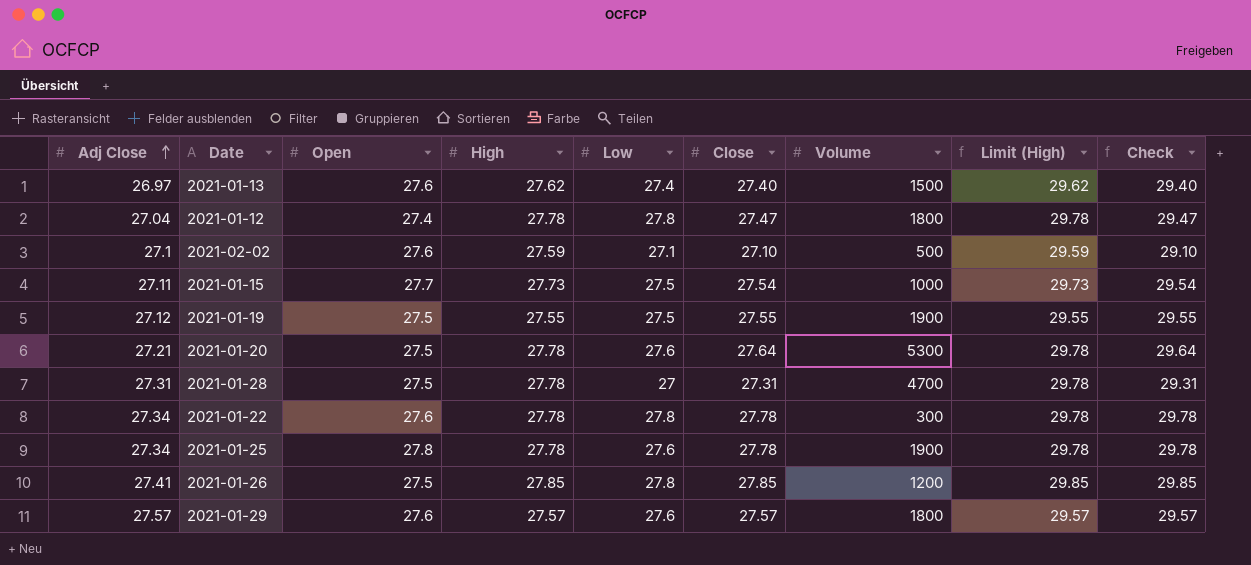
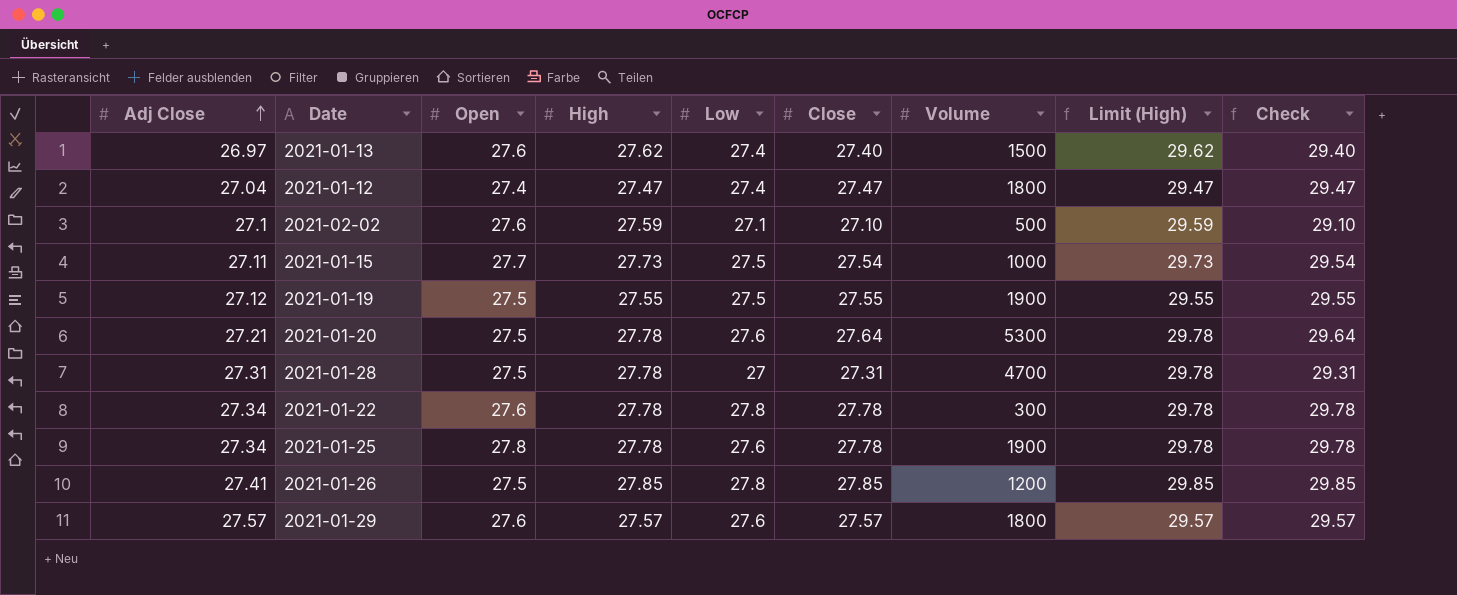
2021-01-12 | High: 27.78 -> 27.47
2021-01-12 | Low: 27.8 -> 27.4
2021-01-12 | Limit (High): 29.78 -> 29.47

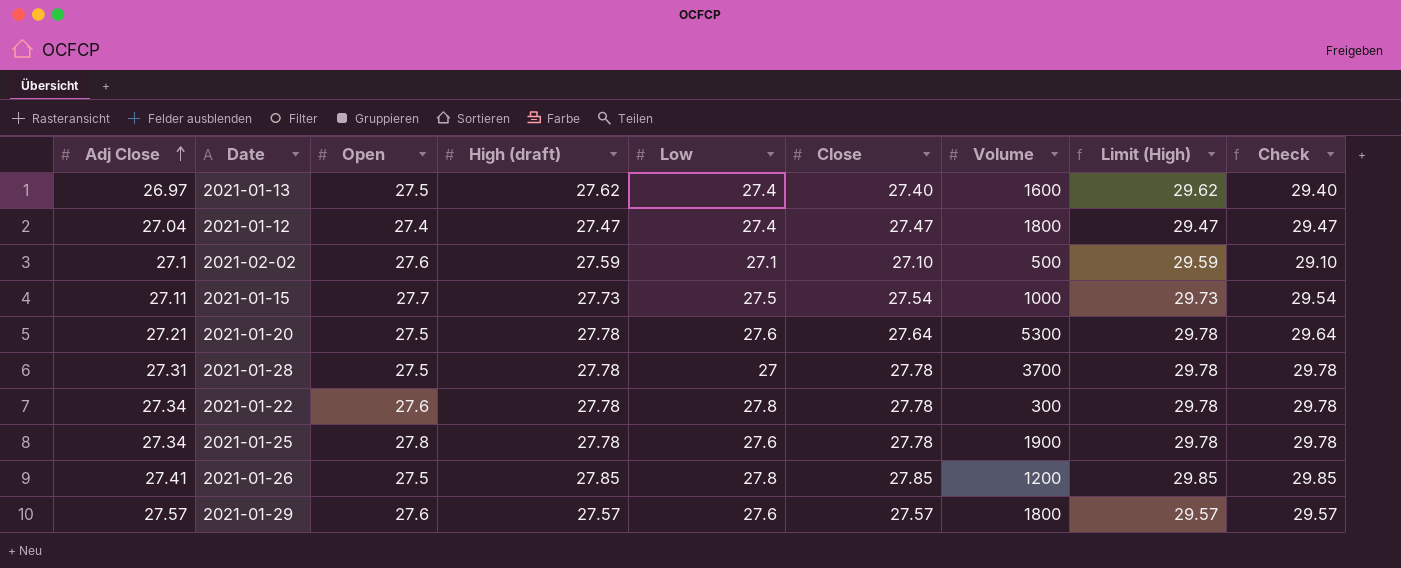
column name: High -> High (draft)
row 2021-01-19: 27.12 | 27.5 | 27.55 | 27.5 | 27.55 | 1900 | 29.55 | 29.55 -> none
2021-01-13 | Open: 27.6 -> 27.5
2021-01-13 | Volume: 1500 -> 1600
2021-01-28 | Close: 27.31 -> 27.78
2021-01-28 | Volume: 4700 -> 3700
2021-01-28 | Check: 29.31 -> 29.78

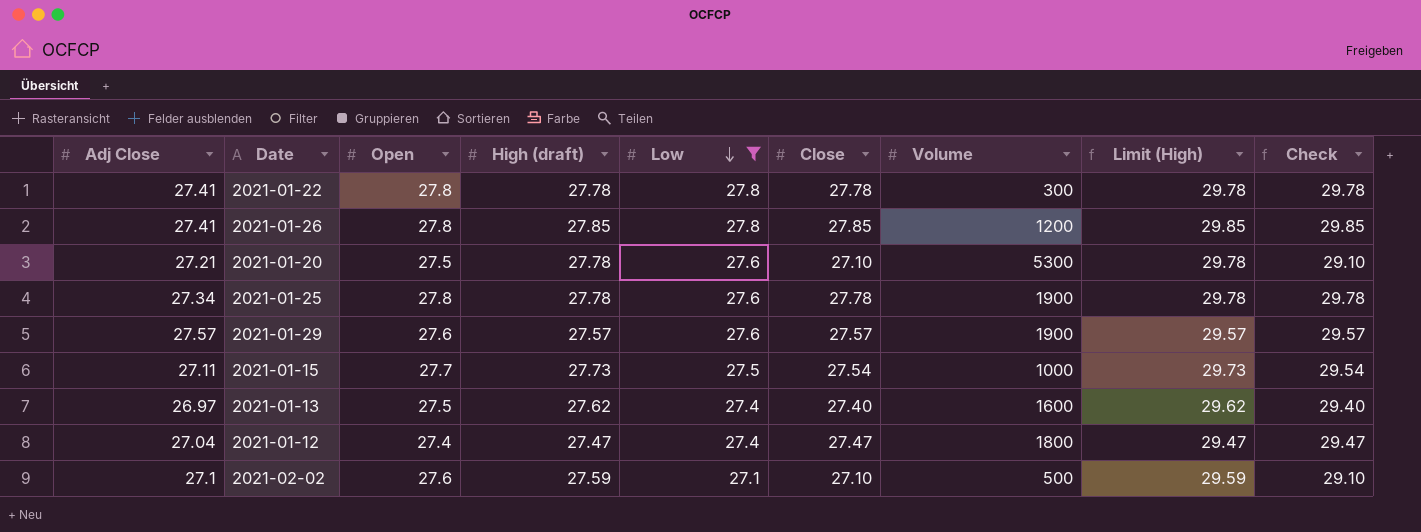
filter: none -> Low != 27
row order: Adj Close ascending -> Low descending
2021-01-22 | Adj Close: 27.34 -> 27.41
2021-01-22 | Open: 27.6 -> 27.8
2021-01-26 | Open: 27.5 -> 27.8
2021-01-20 | Close: 27.64 -> 27.10
2021-01-20 | Check: 29.64 -> 29.10
2021-01-29 | Volume: 1800 -> 1900

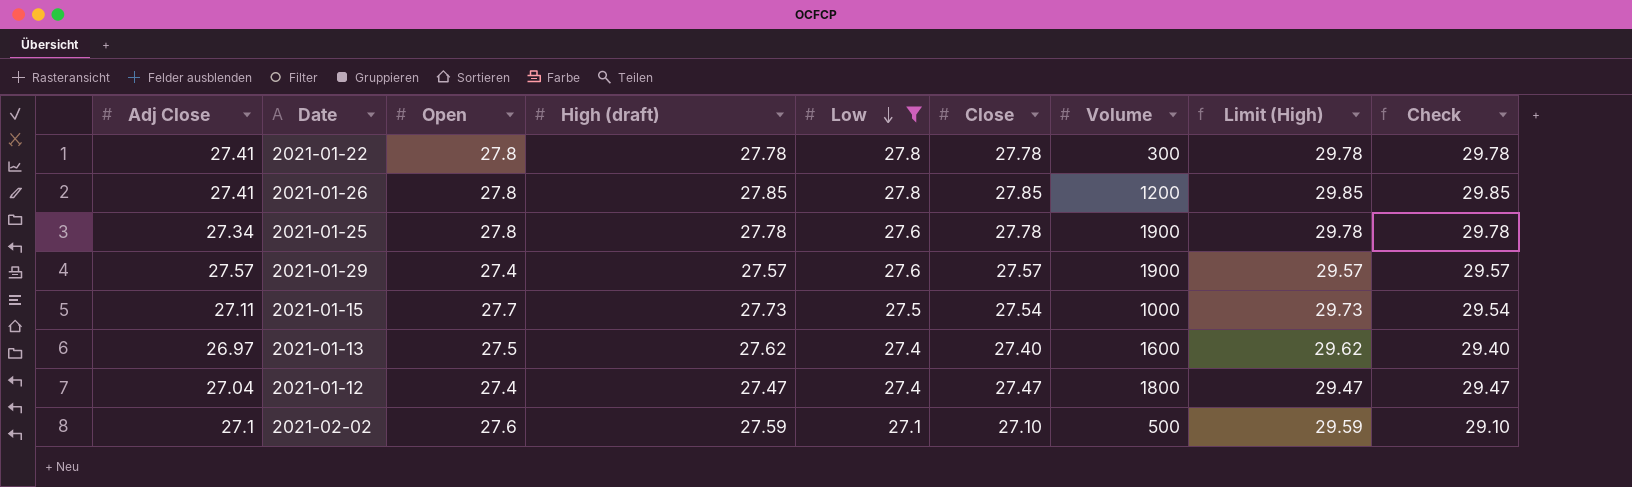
row 2021-01-20: 27.21 | 27.5 | 27.78 | 27.6 | 27.10 | 5300 | 29.78 | 29.10 -> none
2021-01-29 | Open: 27.6 -> 27.4

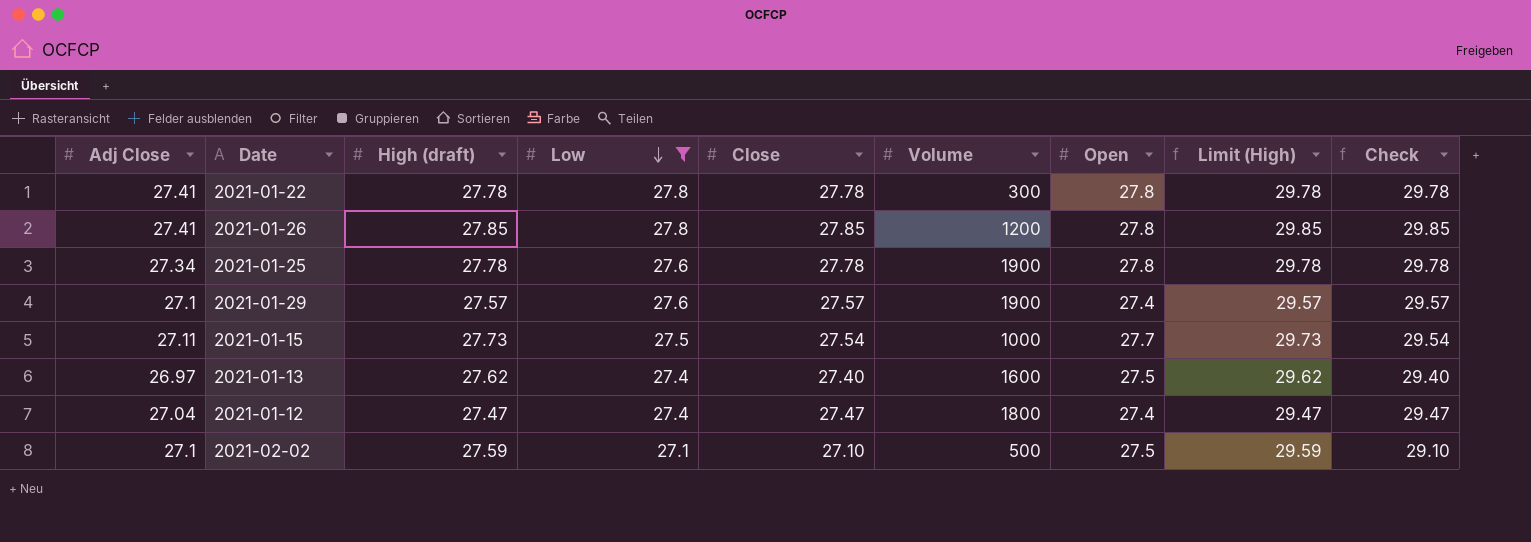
column Open | position: 3 -> 7
2021-01-29 | Adj Close: 27.57 -> 27.1
2021-02-02 | Open: 27.6 -> 27.5

